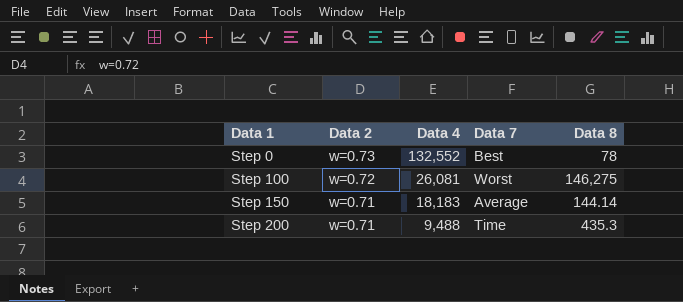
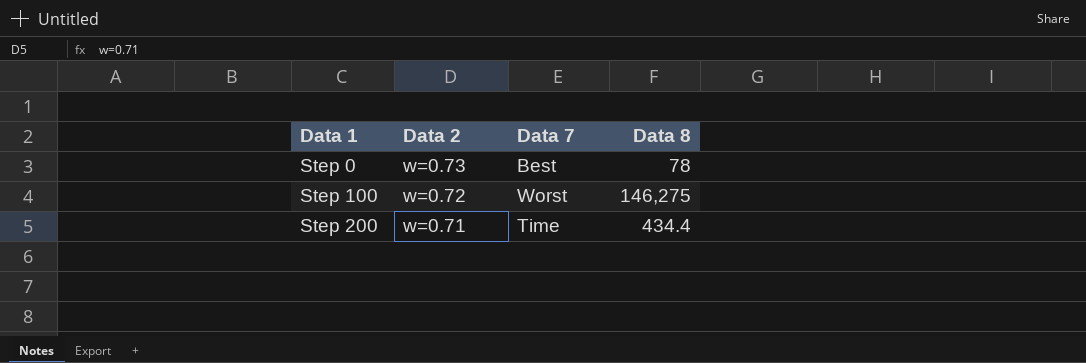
column Data 4 | position: 3 -> none
row Step 150: w=0.71 | 18,183 | Average | 144.14 -> none
Step 200 | Data 8: 435.3 -> 434.4

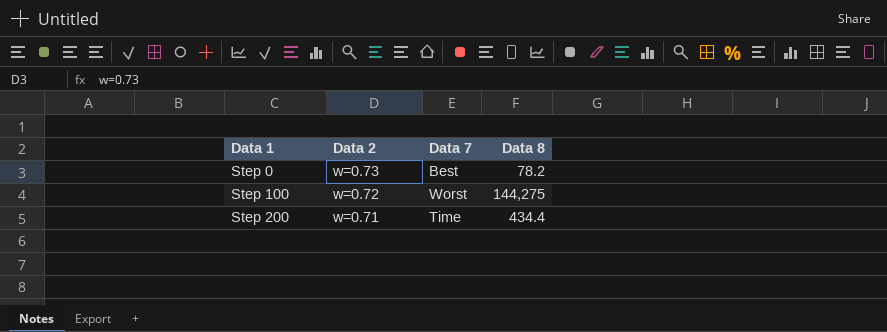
Step 0 | Data 8: 78 -> 78.2
Step 100 | Data 8: 146,275 -> 144,275

